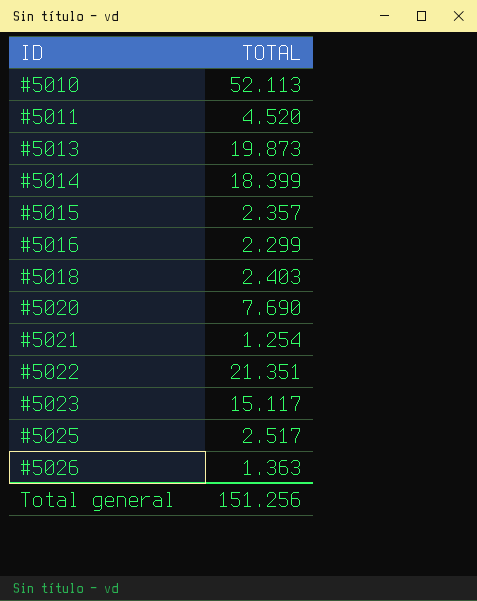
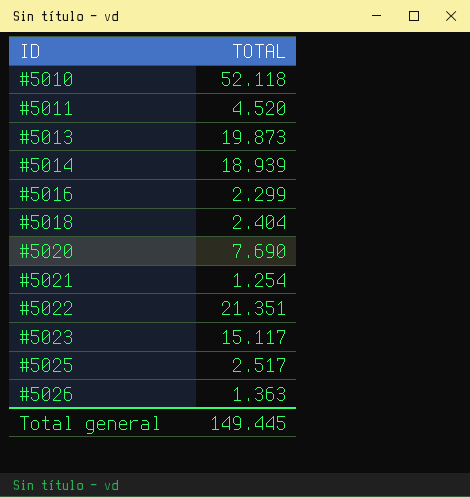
row #5015: 2.357 -> none
#5010 | TOTAL: 52.113 -> 52.118
#5014 | TOTAL: 18.399 -> 18.939
#5018 | TOTAL: 2.403 -> 2.404
Total general | TOTAL: 151.256 -> 149.445

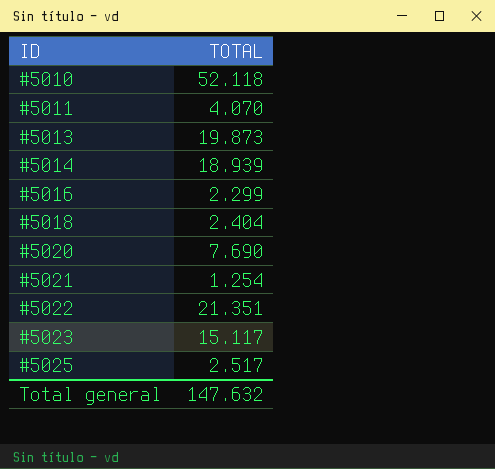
row #5026: 1.363 -> none
#5011 | TOTAL: 4.520 -> 4.070
Total general | TOTAL: 149.445 -> 147.632

